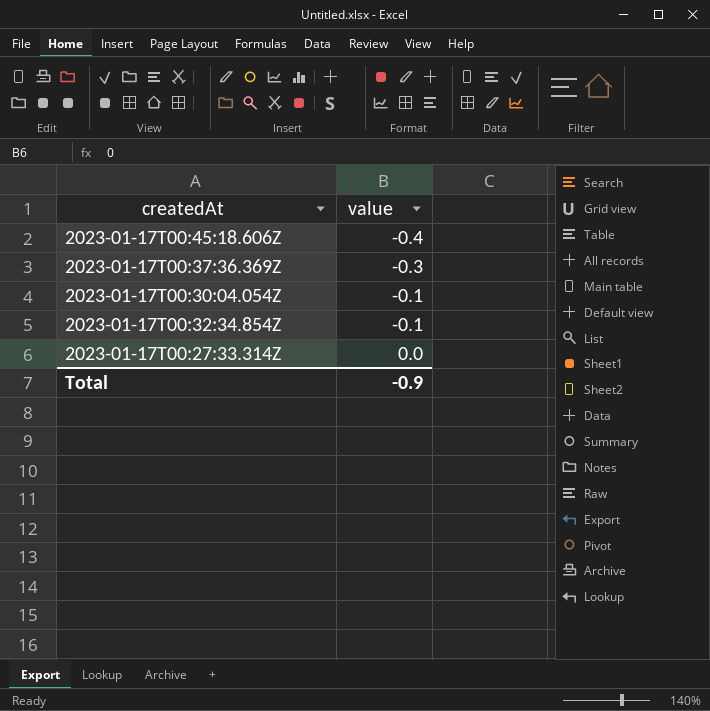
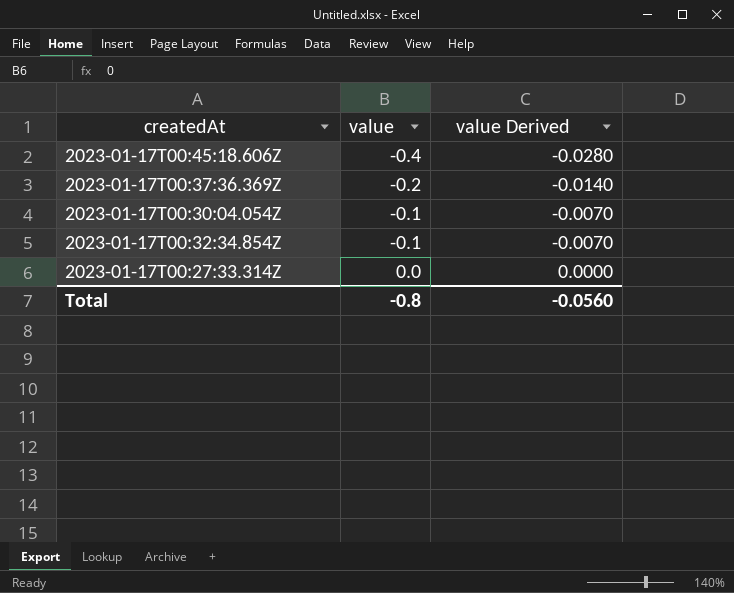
column value Derived | formula: none -> [value] * 0.07
2023-01-17T00:37:36.369Z | value: -0.3 -> -0.2
Total | value: -0.9 -> -0.8

